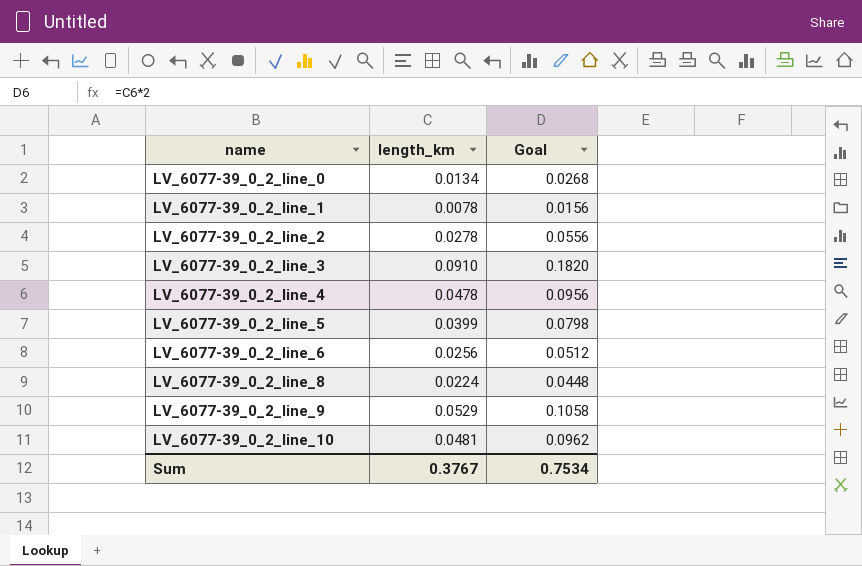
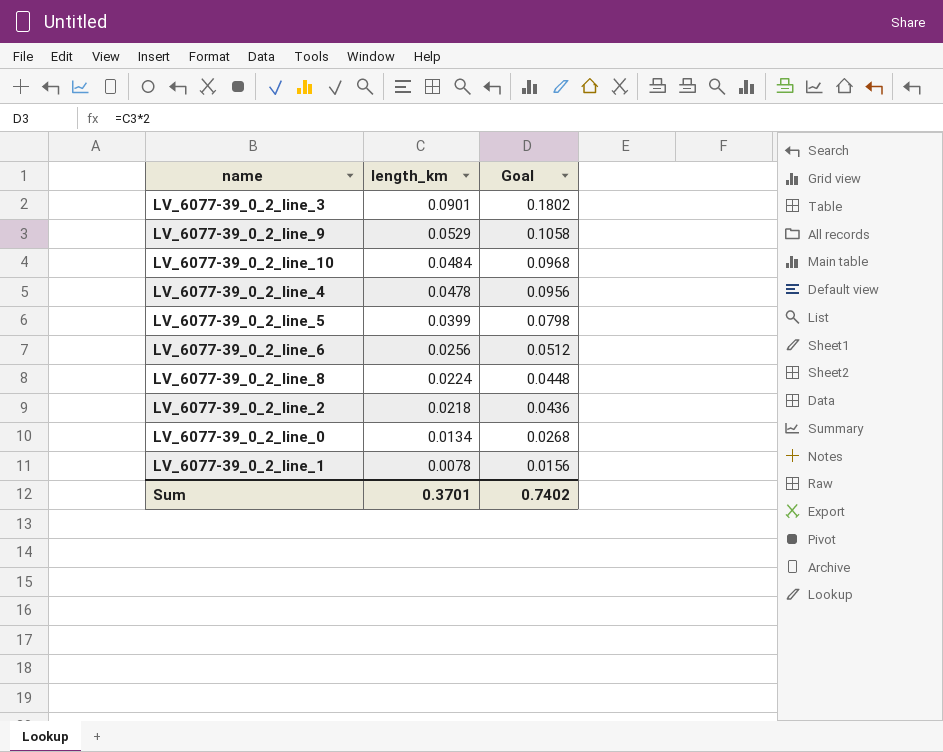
row order: name ascending -> length_km descending
LV_6077-39_0_2_line_3 | length_km: 0.0910 -> 0.0901
LV_6077-39_0_2_line_3 | Goal: 0.1820 -> 0.1802
LV_6077-39_0_2_line_10 | length_km: 0.0481 -> 0.0484
LV_6077-39_0_2_line_10 | Goal: 0.0962 -> 0.0968
LV_6077-39_0_2_line_2 | length_km: 0.0278 -> 0.0218
LV_6077-39_0_2_line_2 | Goal: 0.0556 -> 0.0436
Sum | length_km: 0.3767 -> 0.3701
Sum | Goal: 0.7534 -> 0.7402

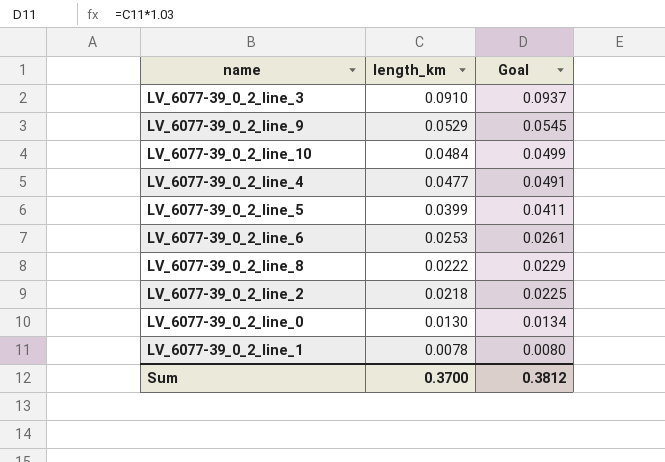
column Goal | formula: [length_km] * 2 -> [length_km] * 1.03
LV_6077-39_0_2_line_3 | length_km: 0.0901 -> 0.0910
LV_6077-39_0_2_line_4 | length_km: 0.0478 -> 0.0477
LV_6077-39_0_2_line_6 | length_km: 0.0256 -> 0.0253
LV_6077-39_0_2_line_8 | length_km: 0.0224 -> 0.0222
LV_6077-39_0_2_line_0 | length_km: 0.0134 -> 0.0130
Sum | length_km: 0.3701 -> 0.3700
Sum | Goal: 0.7402 -> 0.3812

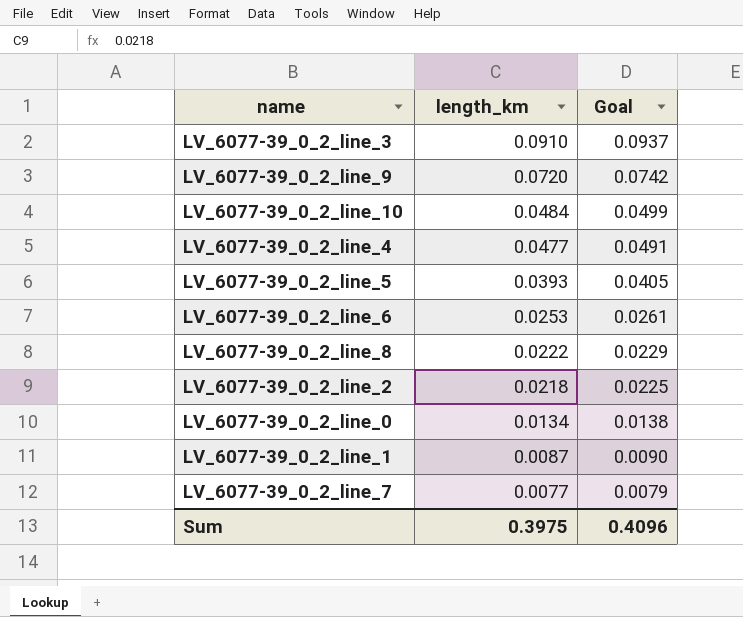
LV_6077-39_0_2_line_9 | length_km: 0.0529 -> 0.0720
LV_6077-39_0_2_line_9 | Goal: 0.0545 -> 0.0742
LV_6077-39_0_2_line_5 | length_km: 0.0399 -> 0.0393
LV_6077-39_0_2_line_5 | Goal: 0.0411 -> 0.0405
LV_6077-39_0_2_line_0 | length_km: 0.0130 -> 0.0134
LV_6077-39_0_2_line_0 | Goal: 0.0134 -> 0.0138
LV_6077-39_0_2_line_1 | length_km: 0.0078 -> 0.0087
LV_6077-39_0_2_line_1 | Goal: 0.0080 -> 0.0090
row LV_6077-39_0_2_line_7: none -> 0.0077 | 0.0079
Sum | length_km: 0.3700 -> 0.3975
Sum | Goal: 0.3812 -> 0.4096

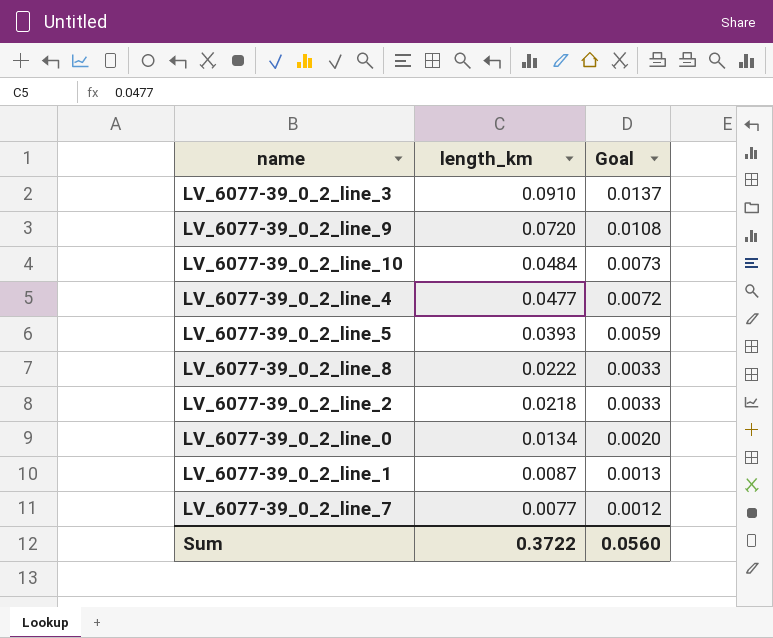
column Goal | formula: [length_km] * 1.03 -> [length_km] * 0.15
row LV_6077-39_0_2_line_6: 0.0253 | 0.0261 -> none
Sum | length_km: 0.3975 -> 0.3722
Sum | Goal: 0.4096 -> 0.0560

